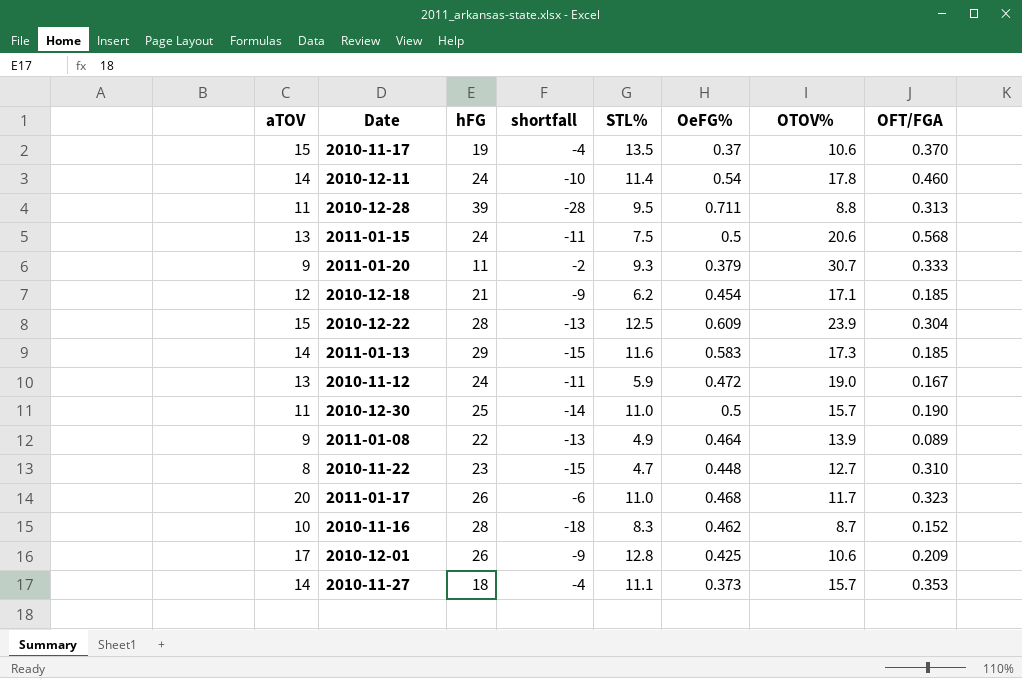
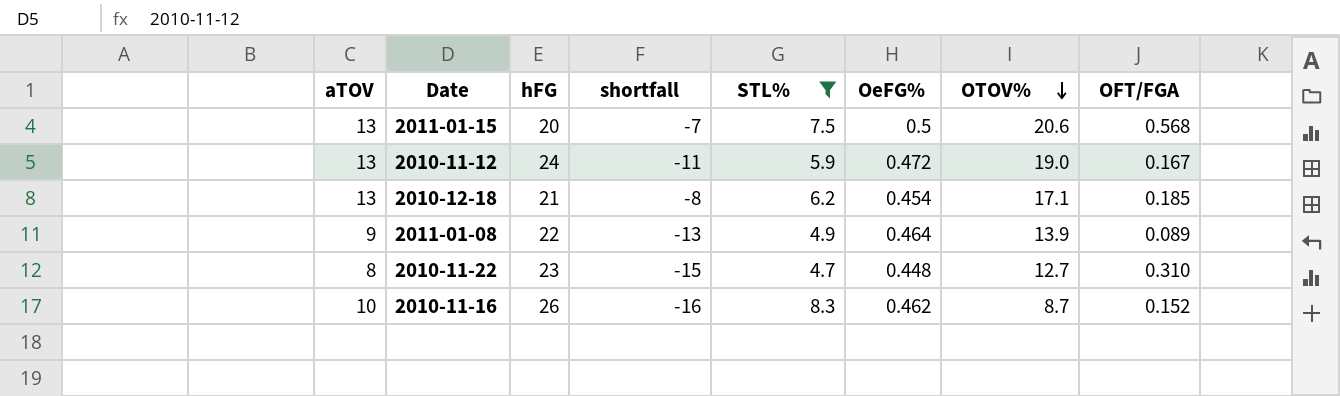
filter: none -> STL% <= 8.3
row order: none -> OTOV% descending
2011-01-15 | hFG: 24 -> 20
2011-01-15 | shortfall: -11 -> -7
2010-12-18 | aTOV: 12 -> 13
2010-12-18 | shortfall: -9 -> -8
2010-11-16 | hFG: 28 -> 26
2010-11-16 | shortfall: -18 -> -16

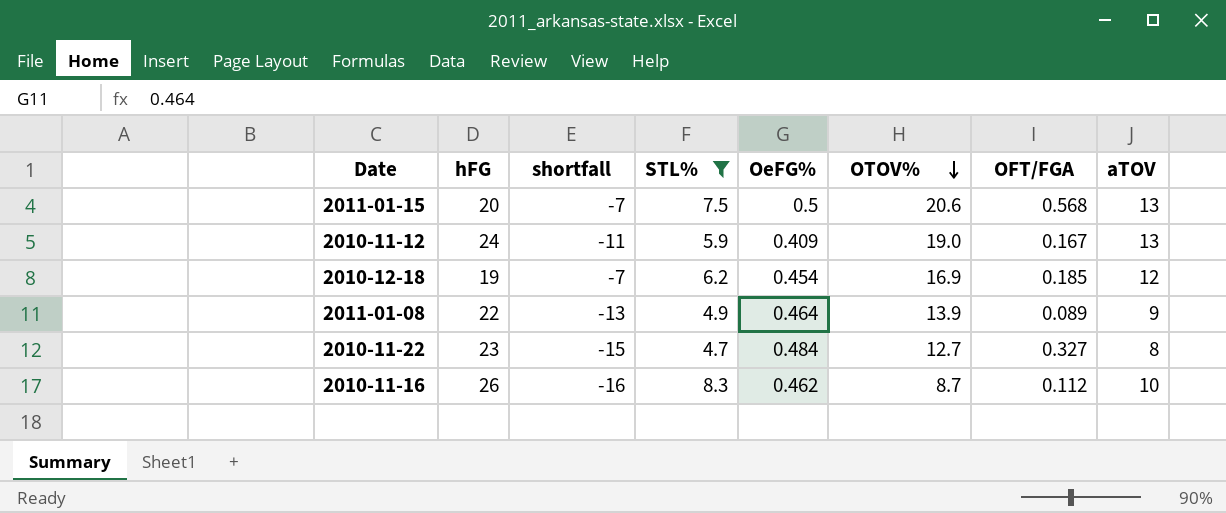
column aTOV | position: 1 -> 8
2010-11-12 | OeFG%: 0.472 -> 0.409
2010-12-18 | hFG: 21 -> 19
2010-12-18 | shortfall: -8 -> -7
2010-12-18 | OTOV%: 17.1 -> 16.9
2010-12-18 | aTOV: 13 -> 12
2010-11-22 | OeFG%: 0.448 -> 0.484
2010-11-22 | OFT/FGA: 0.310 -> 0.327
2010-11-16 | OFT/FGA: 0.152 -> 0.112

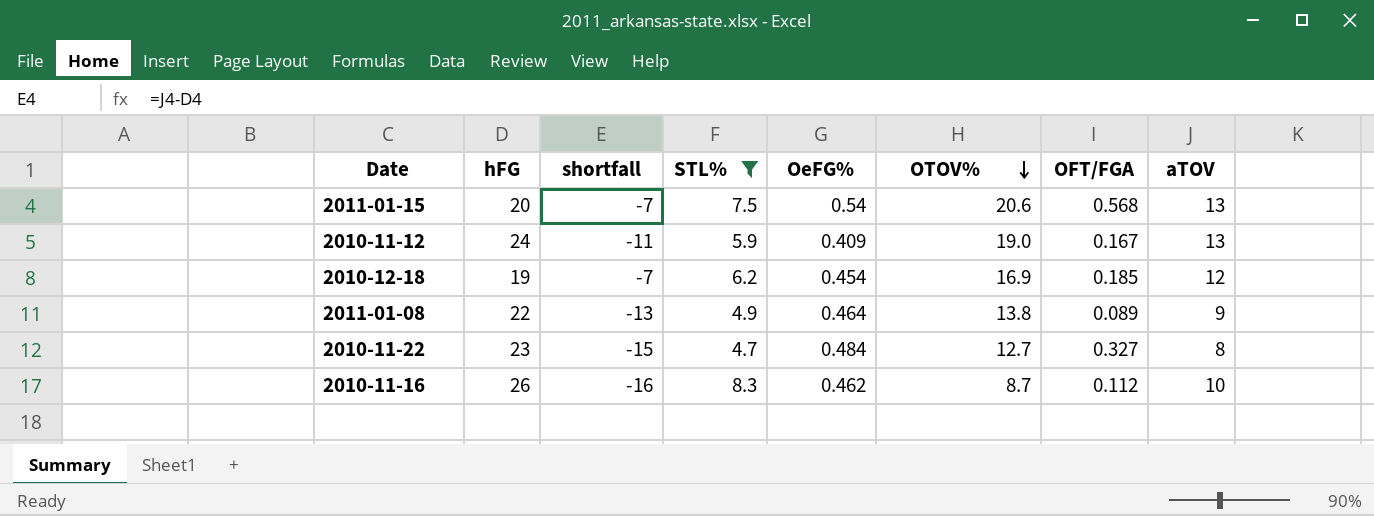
2011-01-15 | OeFG%: 0.5 -> 0.54
2011-01-08 | OTOV%: 13.9 -> 13.8

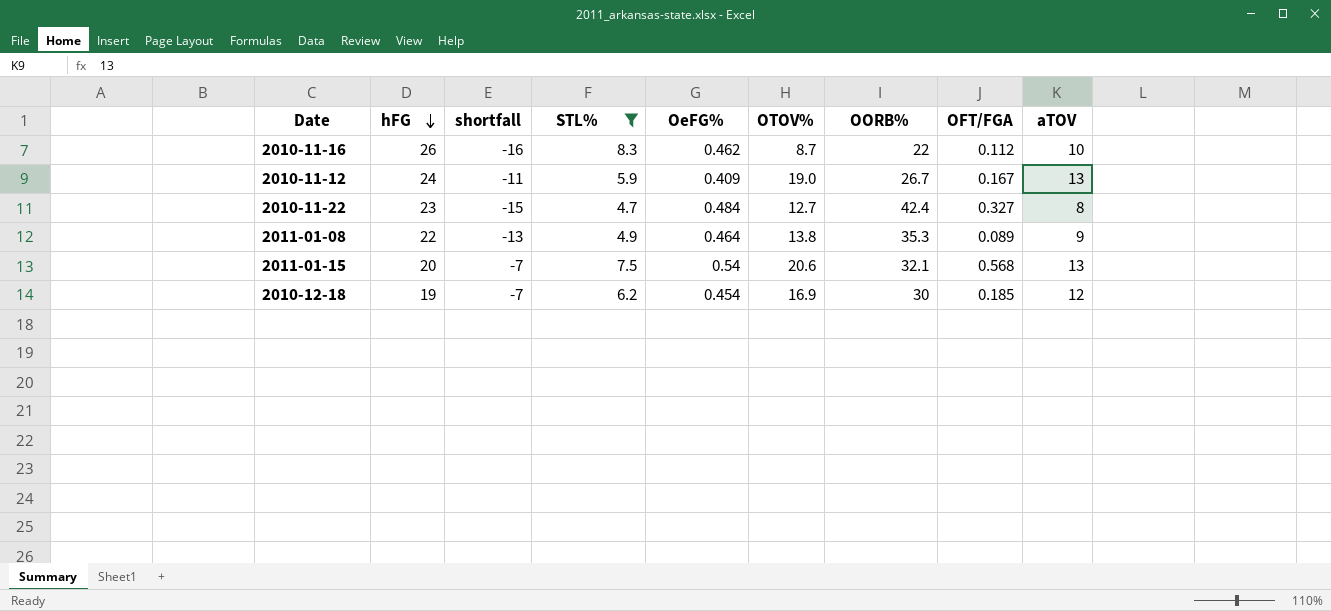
row order: OTOV% descending -> hFG descending
column OORB% | position: none -> 7

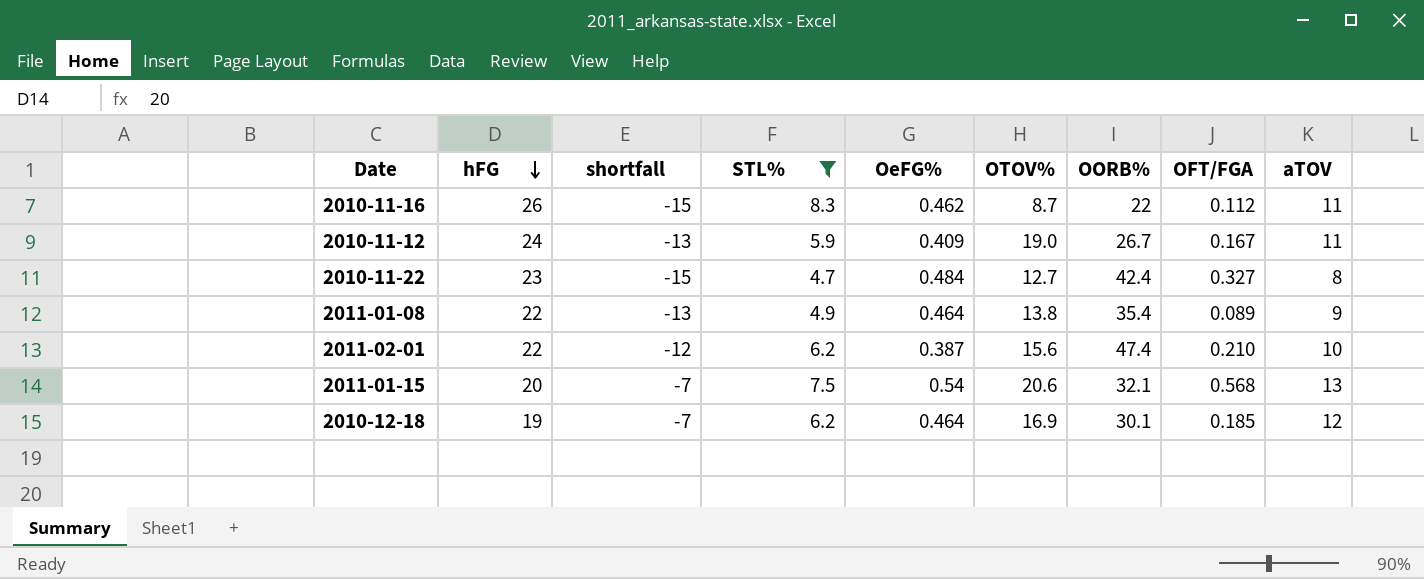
2010-11-16 | shortfall: -16 -> -15
2010-11-16 | aTOV: 10 -> 11
2010-11-12 | shortfall: -11 -> -13
2010-11-12 | aTOV: 13 -> 11
2011-01-08 | OORB%: 35.3 -> 35.4
row 2011-02-01: none -> 22 | -12 | 6.2 | 0.387 | 15.6 | 47.4 | 0.210 | 10
2010-12-18 | OeFG%: 0.454 -> 0.464
2010-12-18 | OORB%: 30 -> 30.1

